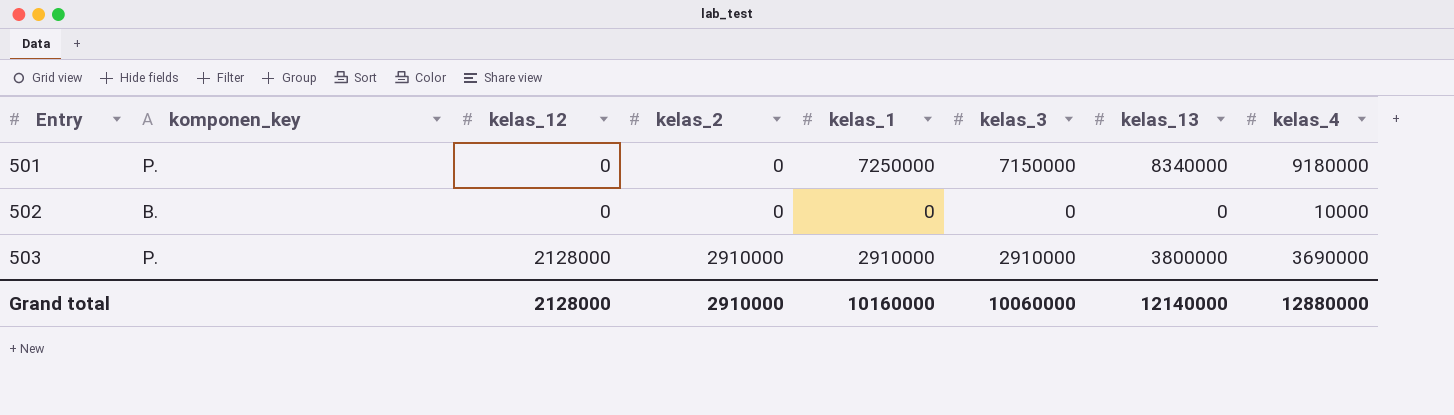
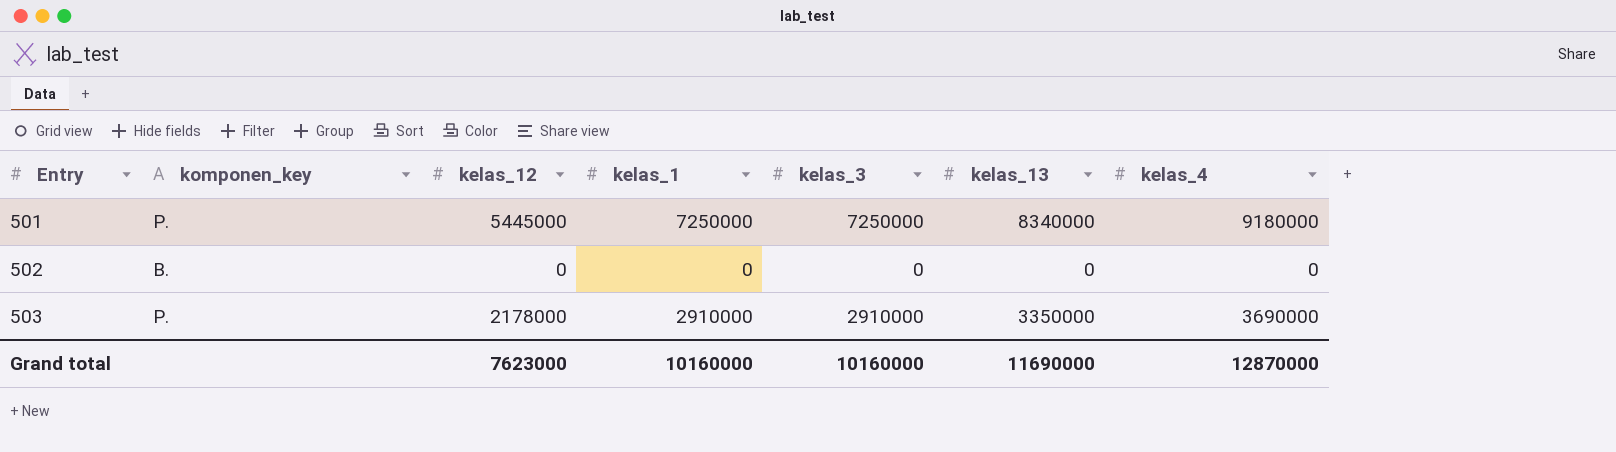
column kelas_2 | position: 4 -> none
501 | kelas_12: 0 -> 5445000
501 | kelas_3: 7150000 -> 7250000
502 | kelas_4: 10000 -> 0
503 | kelas_12: 2128000 -> 2178000
503 | kelas_13: 3800000 -> 3350000
Grand total | kelas_12: 2128000 -> 7623000
Grand total | kelas_3: 10060000 -> 10160000
Grand total | kelas_13: 12140000 -> 11690000
Grand total | kelas_4: 12880000 -> 12870000

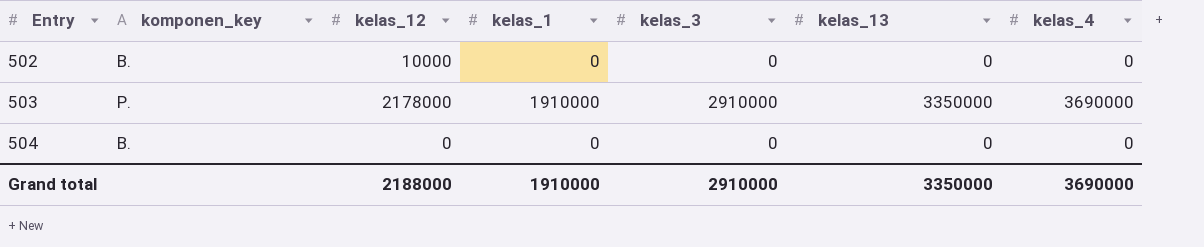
row 501: P. | 5445000 | 7250000 | 7250000 | 8340000 | 9180000 -> none
502 | kelas_12: 0 -> 10000
503 | kelas_1: 2910000 -> 1910000
row 504: none -> B. | 0 | 0 | 0 | 0 | 0
Grand total | kelas_12: 7623000 -> 2188000
Grand total | kelas_1: 10160000 -> 1910000
Grand total | kelas_3: 10160000 -> 2910000
Grand total | kelas_13: 11690000 -> 3350000
Grand total | kelas_4: 12870000 -> 3690000

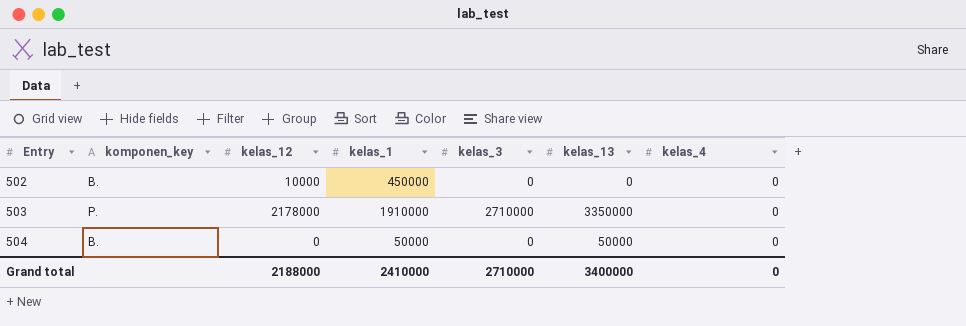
502 | kelas_1: 0 -> 450000
503 | kelas_3: 2910000 -> 2710000
503 | kelas_4: 3690000 -> 0
504 | kelas_1: 0 -> 50000
504 | kelas_13: 0 -> 50000
Grand total | kelas_1: 1910000 -> 2410000
Grand total | kelas_3: 2910000 -> 2710000
Grand total | kelas_13: 3350000 -> 3400000
Grand total | kelas_4: 3690000 -> 0

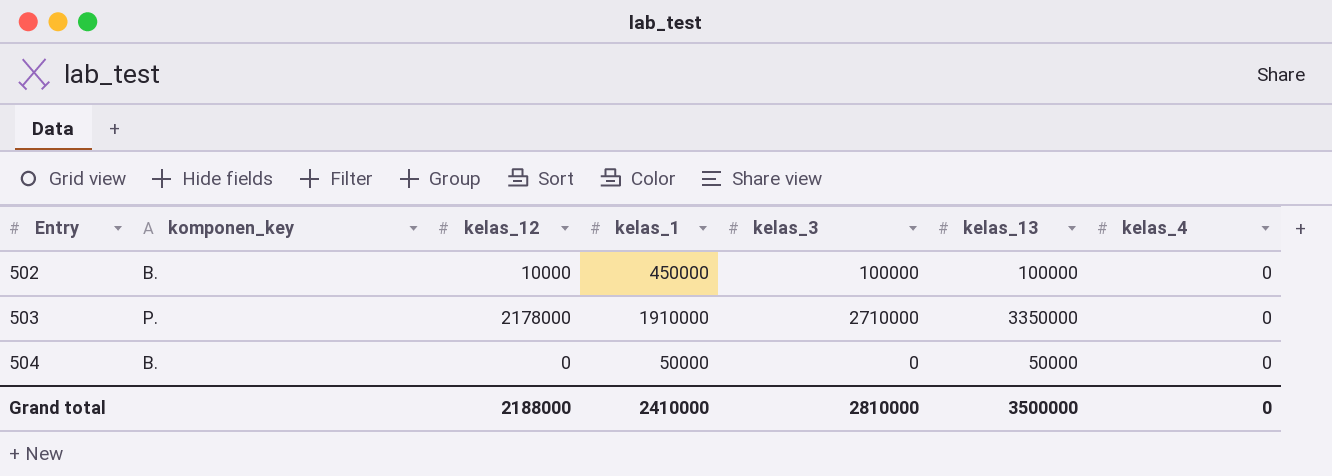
502 | kelas_3: 0 -> 100000
502 | kelas_13: 0 -> 100000
Grand total | kelas_3: 2710000 -> 2810000
Grand total | kelas_13: 3400000 -> 3500000

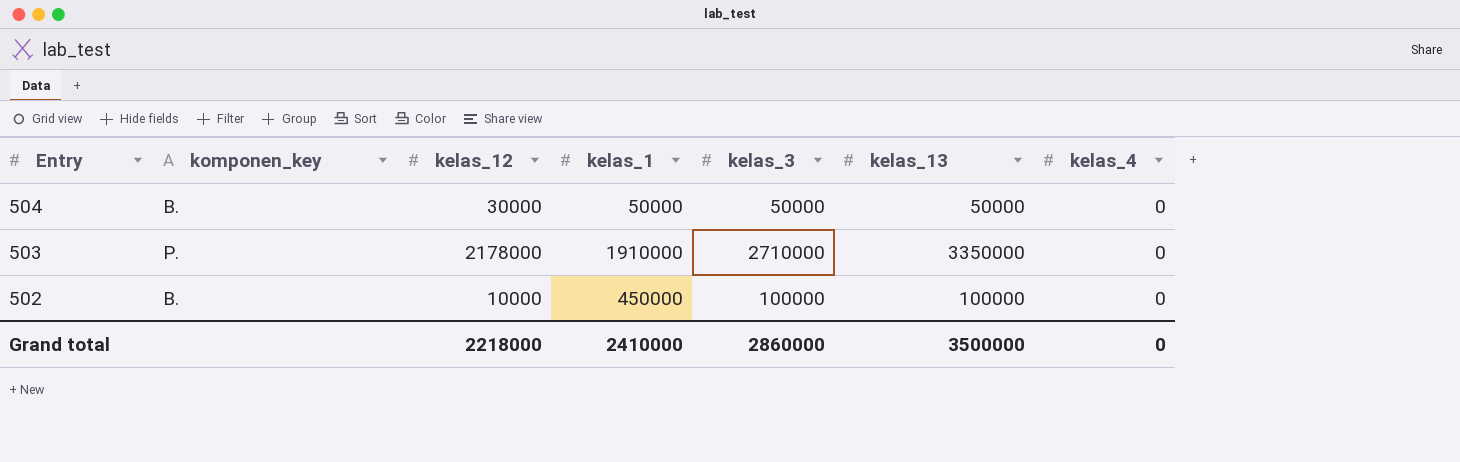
row order: Entry ascending -> Entry descending
504 | kelas_12: 0 -> 30000
504 | kelas_3: 0 -> 50000
Grand total | kelas_12: 2188000 -> 2218000
Grand total | kelas_3: 2810000 -> 2860000

